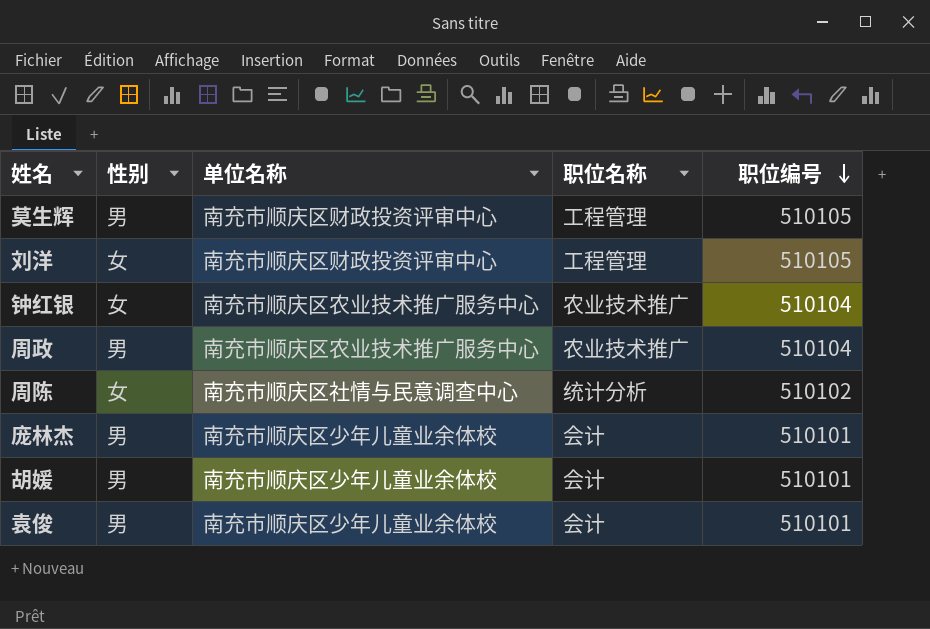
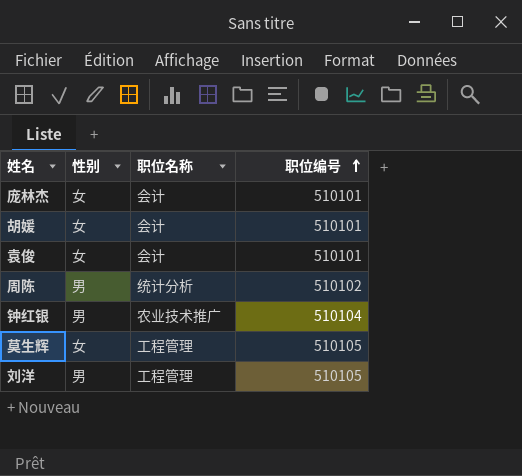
row order: 职位编号 descending -> 职位编号 ascending
column 单位名称 | position: 3 -> none
row 周政: 男 | 南充市顺庆区农业技术推广服务中心 | 农业技术推广 | 510104 -> none
庞林杰 | 性别: 男 -> 女
胡媛 | 性别: 男 -> 女
袁俊 | 性别: 男 -> 女
周陈 | 性别: 女 -> 男
钟红银 | 性别: 女 -> 男
莫生辉 | 性别: 男 -> 女
刘洋 | 性别: 女 -> 男

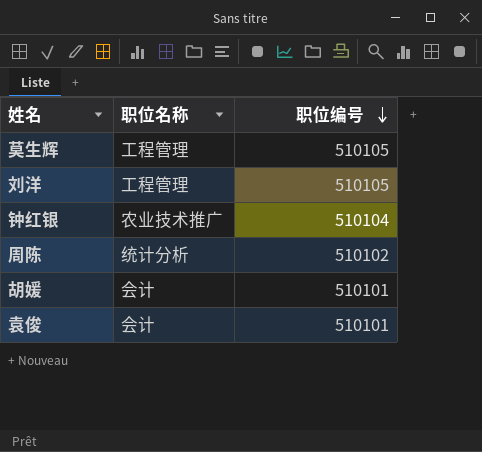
row order: 职位编号 ascending -> 职位编号 descending
column 性别 | position: 2 -> none
row 庞林杰: 女 | 会计 | 510101 -> none

